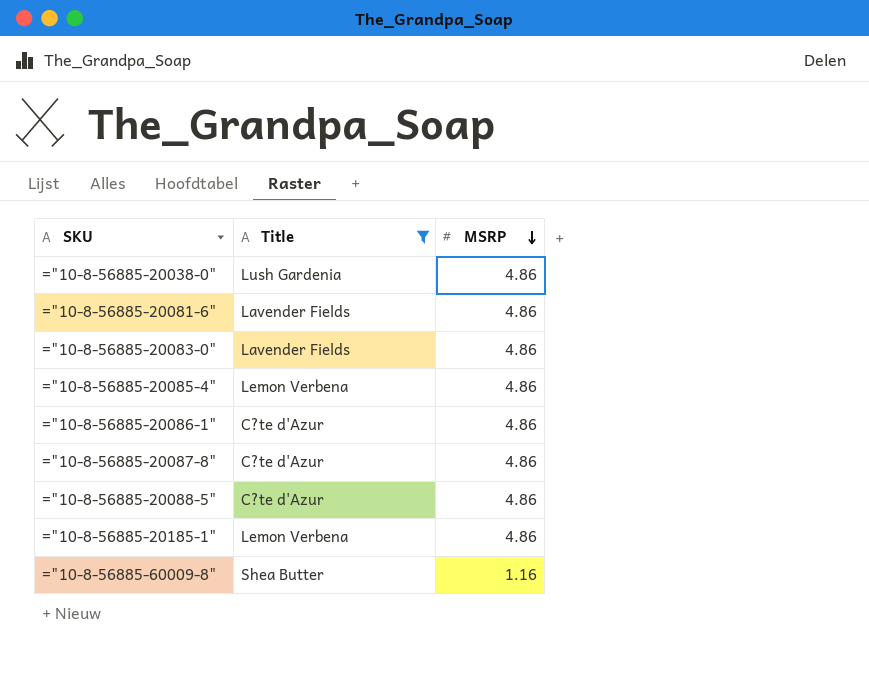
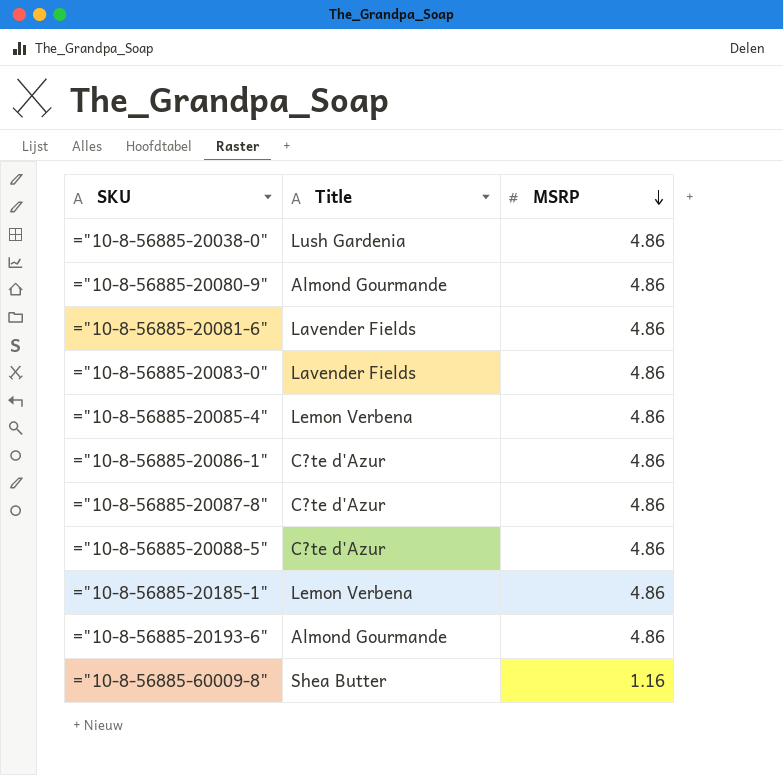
filter: Title != Almond Gourmande -> none

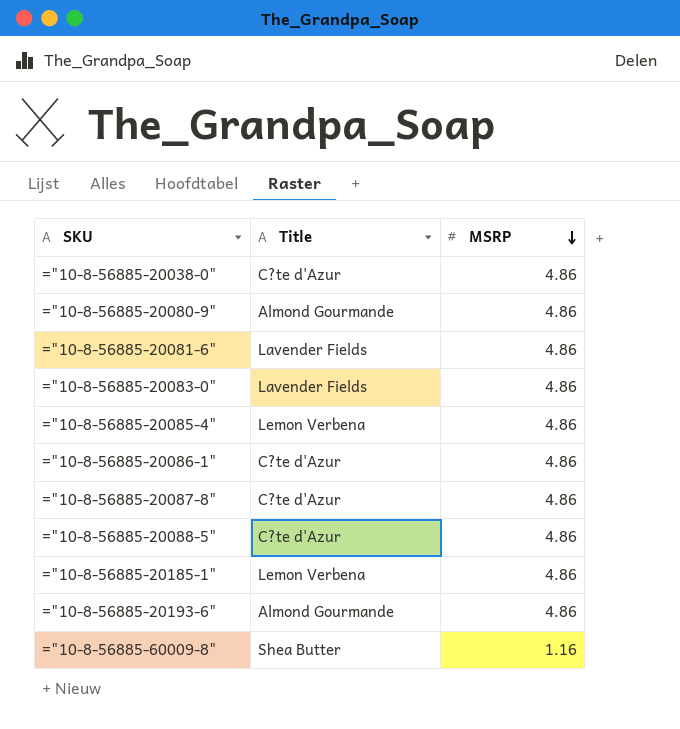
="10-8-56885-20038-0" | Title: Lush Gardenia -> C?te d'Azur

